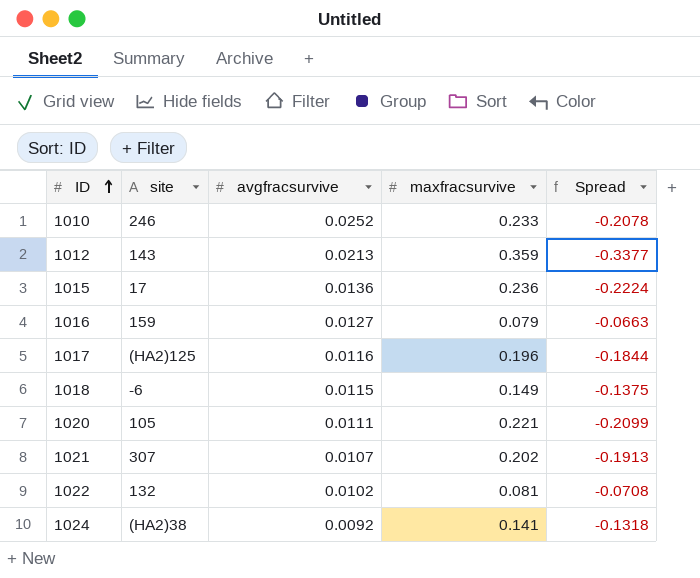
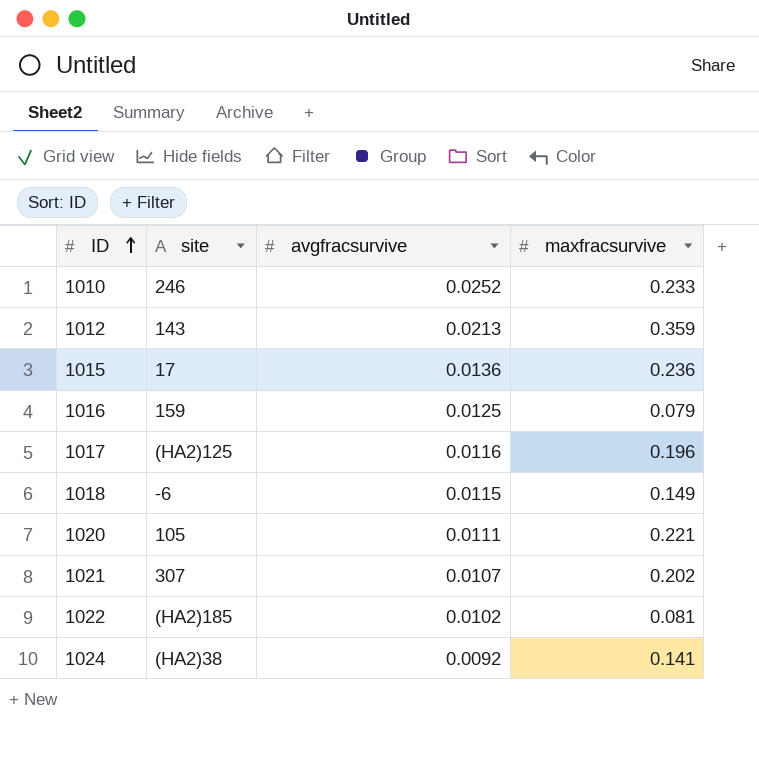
column Spread | formula: [avgfracsurvive] - [maxfracsurvive] -> none
1016 | avgfracsurvive: 0.0127 -> 0.0125
1022 | site: 132 -> (HA2)185

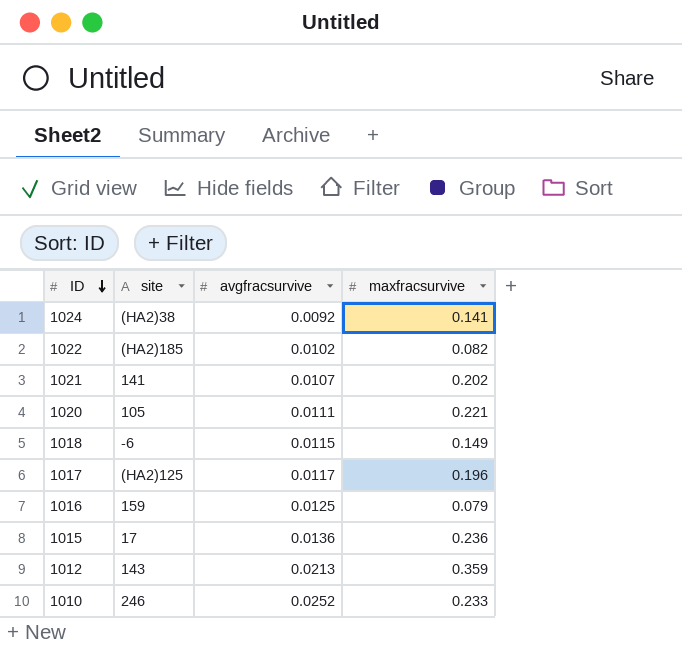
row order: ID ascending -> ID descending
1022 | maxfracsurvive: 0.081 -> 0.082
1021 | site: 307 -> 141
1017 | avgfracsurvive: 0.0116 -> 0.0117

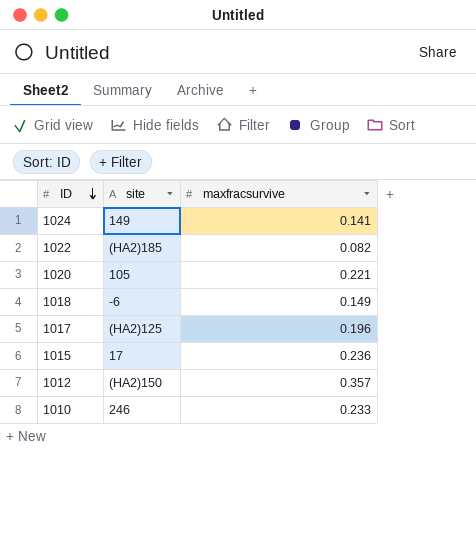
column avgfracsurvive | position: 3 -> none
row 1021: 141 | 0.0107 | 0.202 -> none
row 1016: 159 | 0.0125 | 0.079 -> none
1024 | site: (HA2)38 -> 149
1012 | site: 143 -> (HA2)150
1012 | maxfracsurvive: 0.359 -> 0.357

